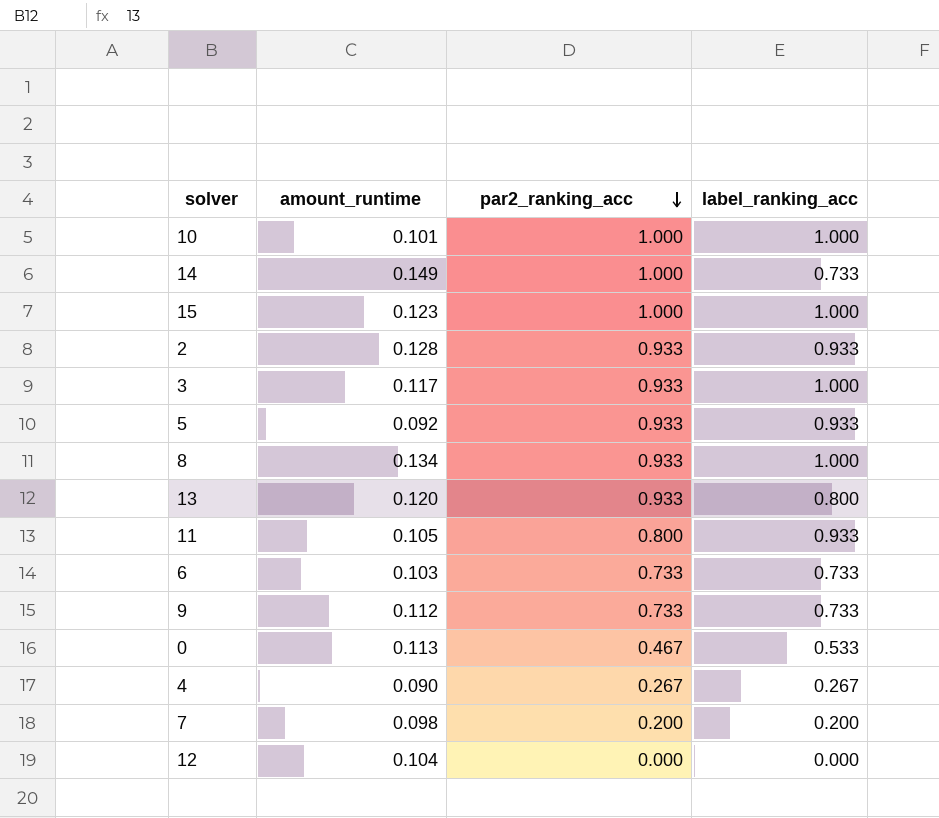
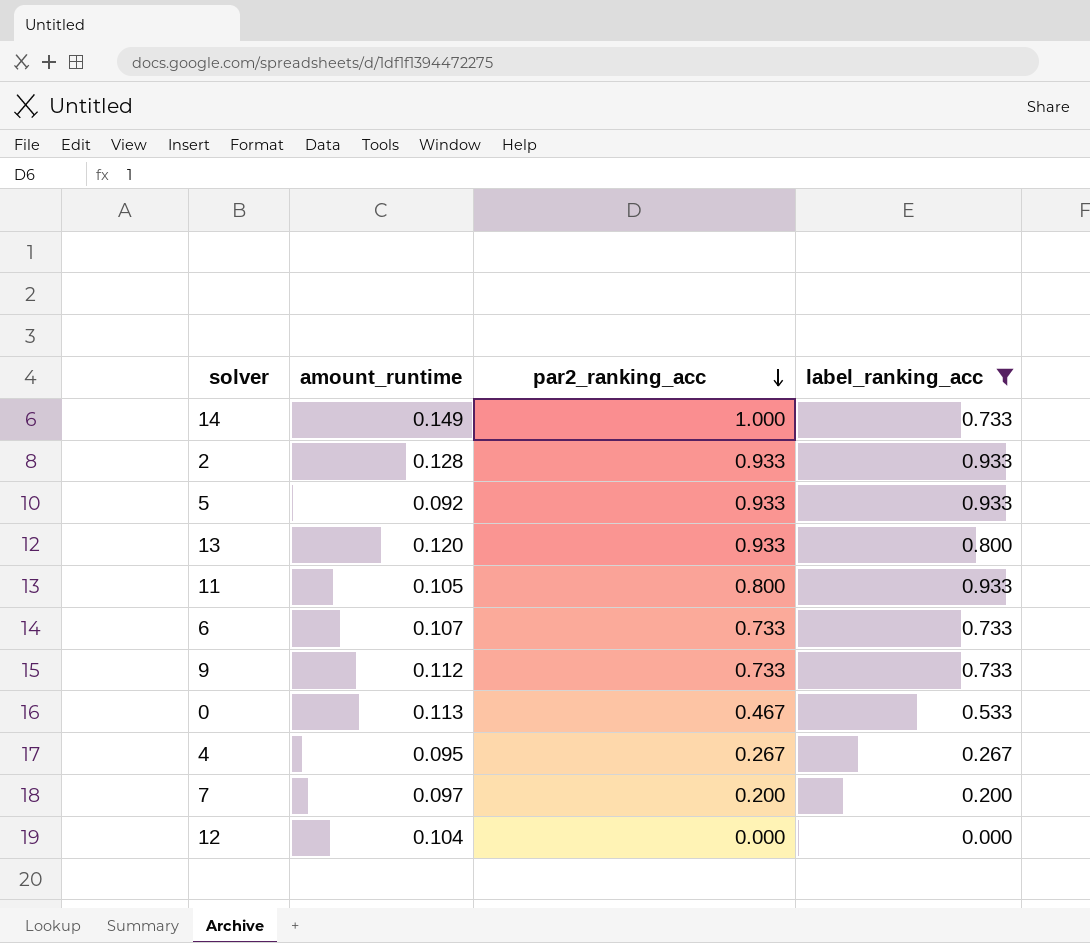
filter: none -> label_ranking_acc != 1.000
6 | amount_runtime: 0.103 -> 0.107
4 | amount_runtime: 0.090 -> 0.095
7 | amount_runtime: 0.098 -> 0.097

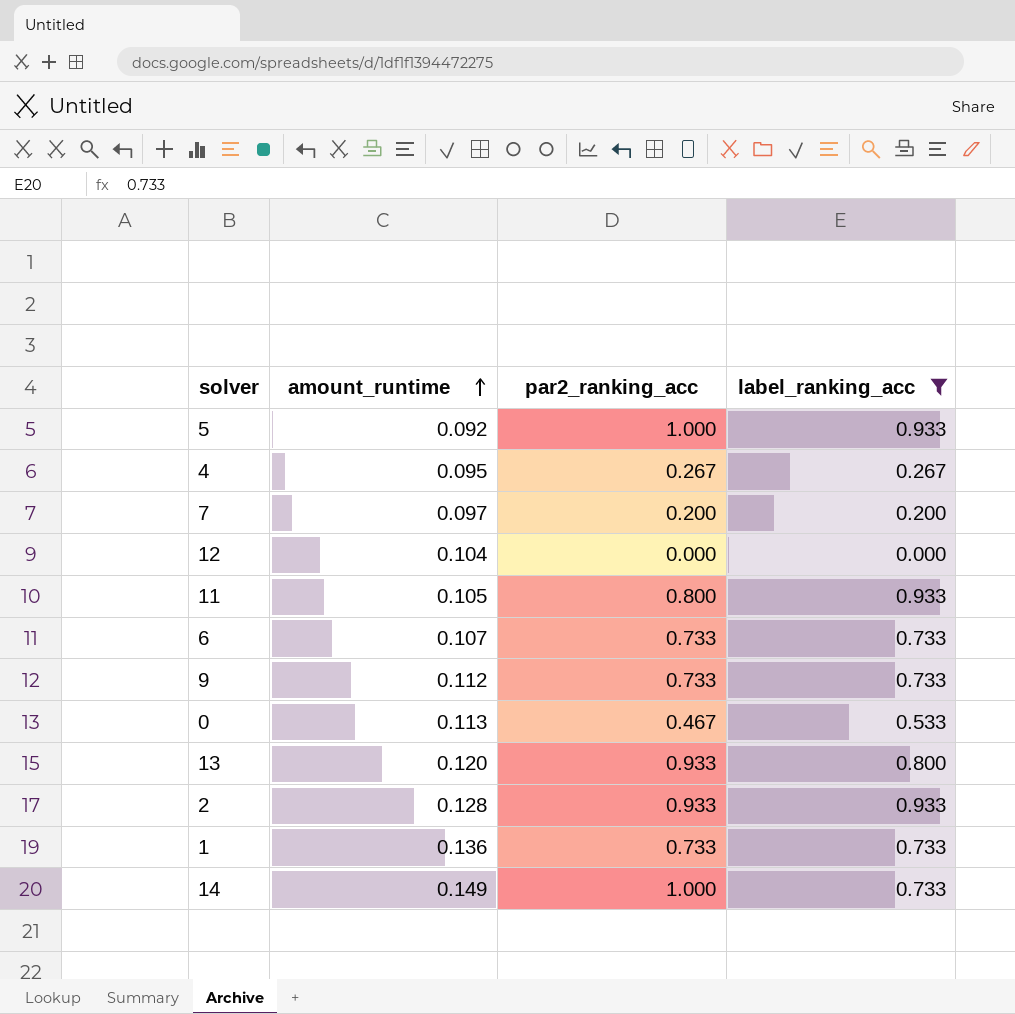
row order: par2_ranking_acc descending -> amount_runtime ascending
5 | par2_ranking_acc: 0.933 -> 1.000
row 1: none -> 0.136 | 0.733 | 0.733

